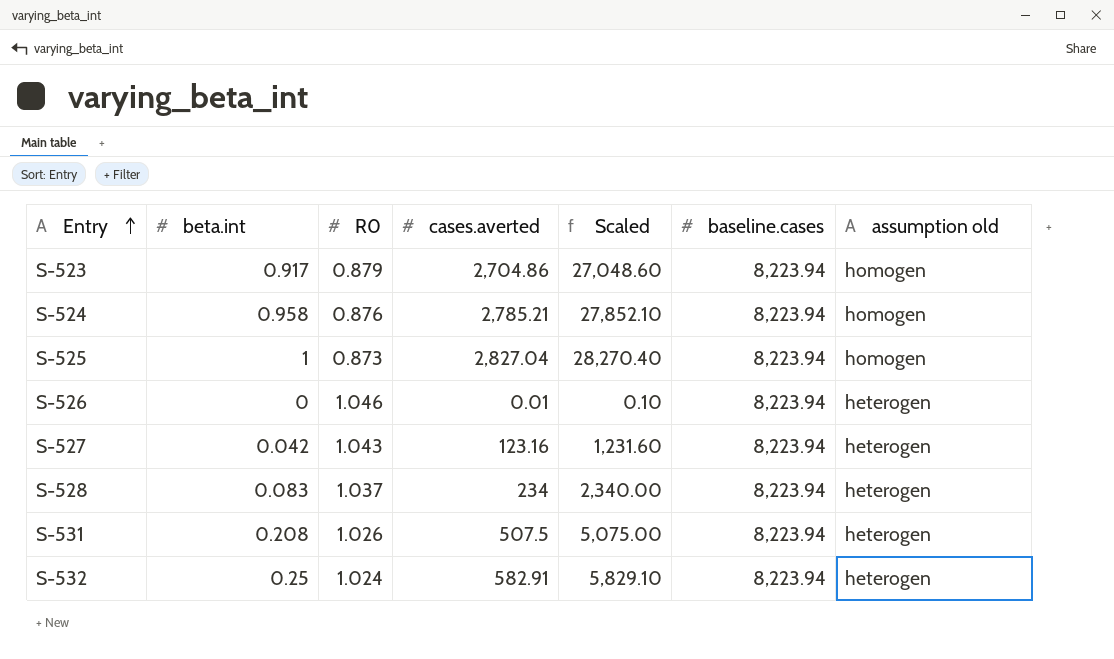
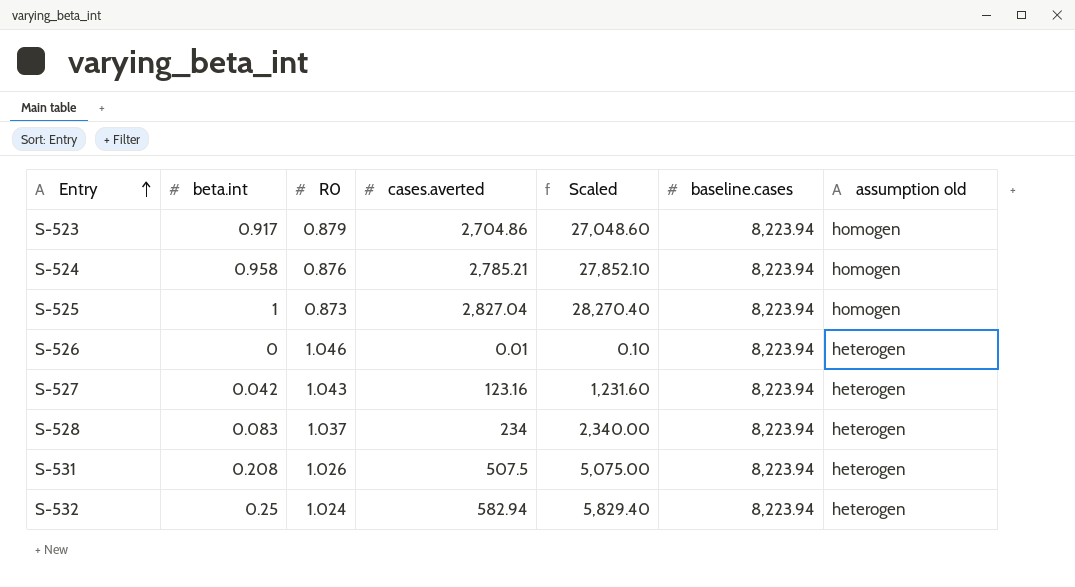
S-532 | cases.averted: 582.91 -> 582.94
S-532 | Scaled: 5,829.10 -> 5,829.40

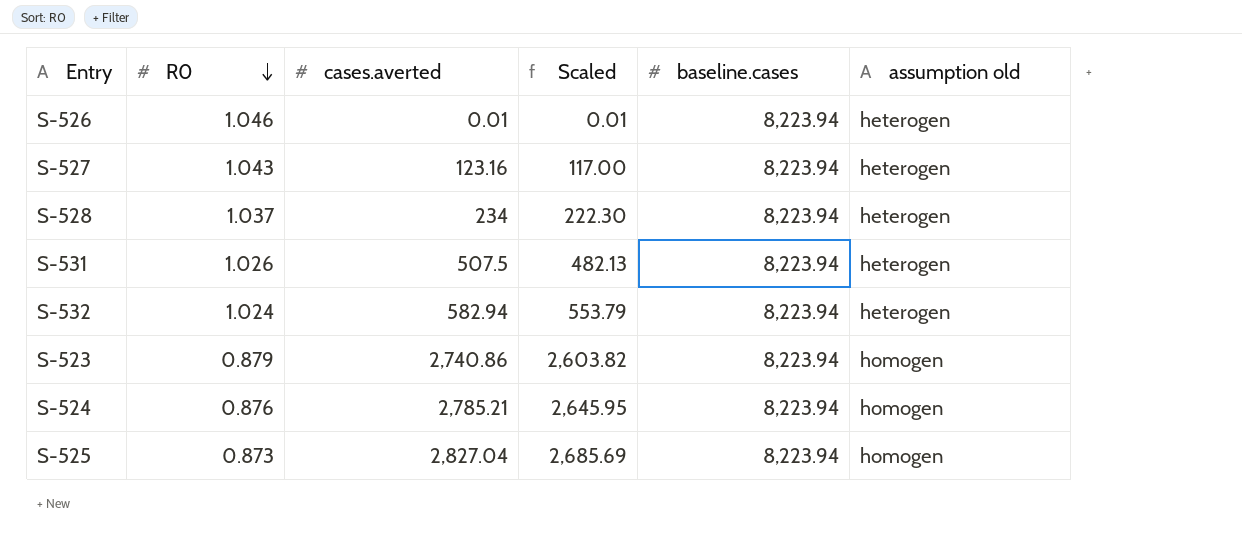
row order: Entry ascending -> R0 descending
column beta.int | position: 2 -> none
column Scaled | formula: [cases.averted] * 10 -> [cases.averted] * 0.95
S-523 | cases.averted: 2,704.86 -> 2,740.86

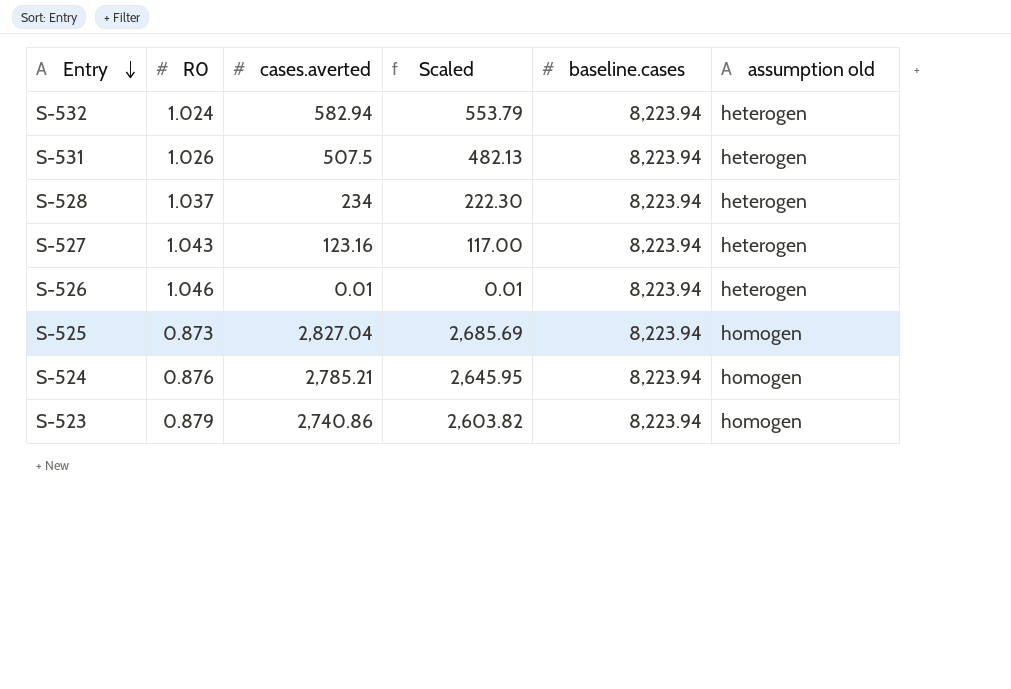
row order: R0 descending -> Entry descending

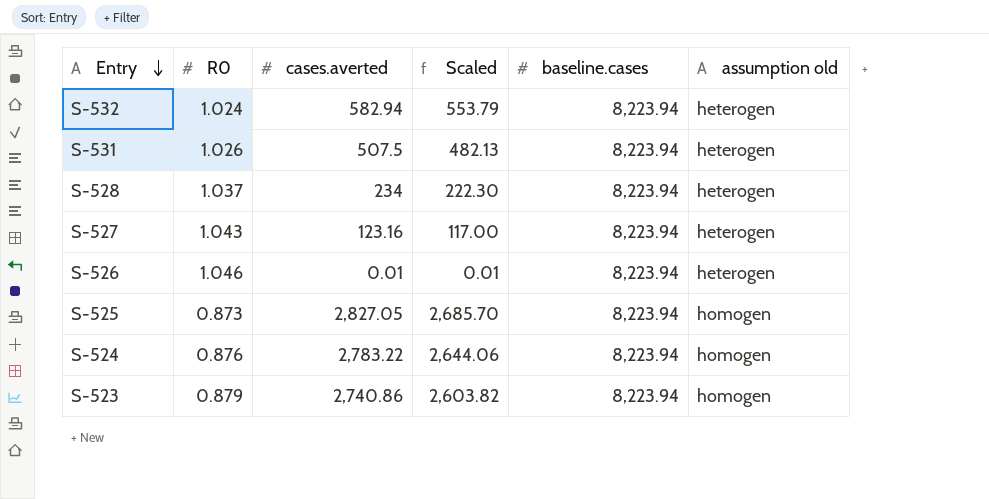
S-525 | cases.averted: 2,827.04 -> 2,827.05
S-525 | Scaled: 2,685.69 -> 2,685.70
S-524 | cases.averted: 2,785.21 -> 2,783.22
S-524 | Scaled: 2,645.95 -> 2,644.06

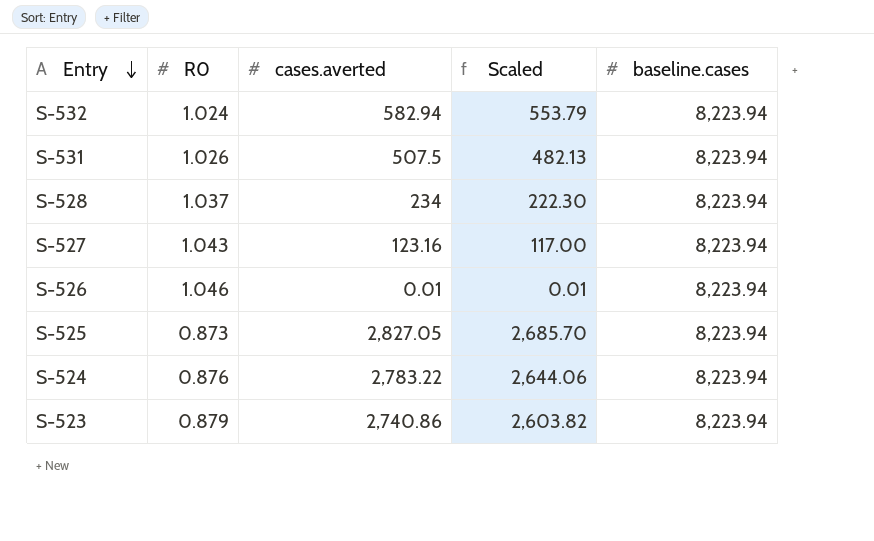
column assumption old | position: 6 -> none

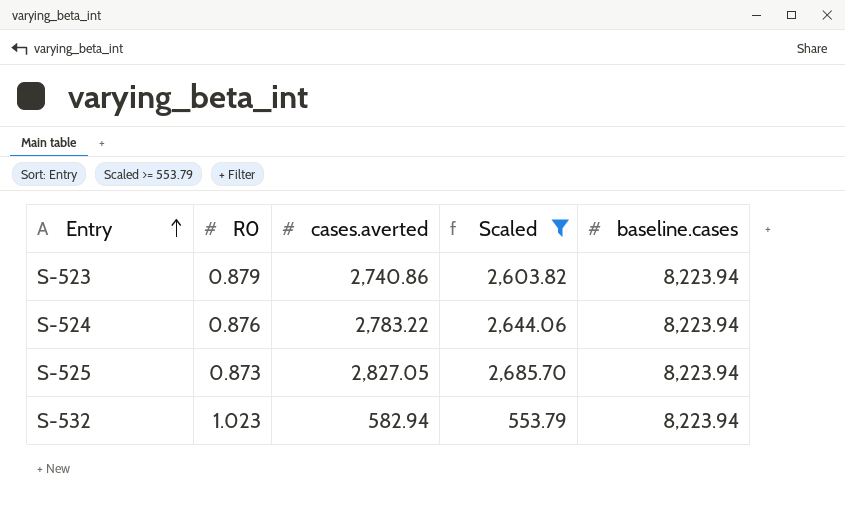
filter: none -> Scaled >= 553.79
row order: Entry descending -> Entry ascending
S-532 | R0: 1.024 -> 1.023

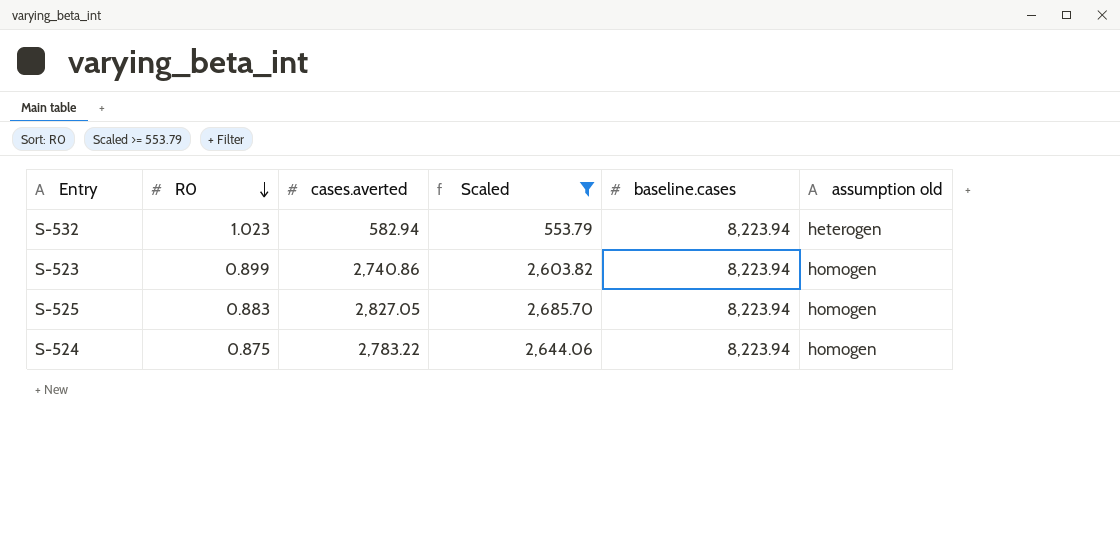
row order: Entry ascending -> R0 descending
column assumption old | position: none -> 6
S-523 | R0: 0.879 -> 0.899
S-525 | R0: 0.873 -> 0.883
S-524 | R0: 0.876 -> 0.875

